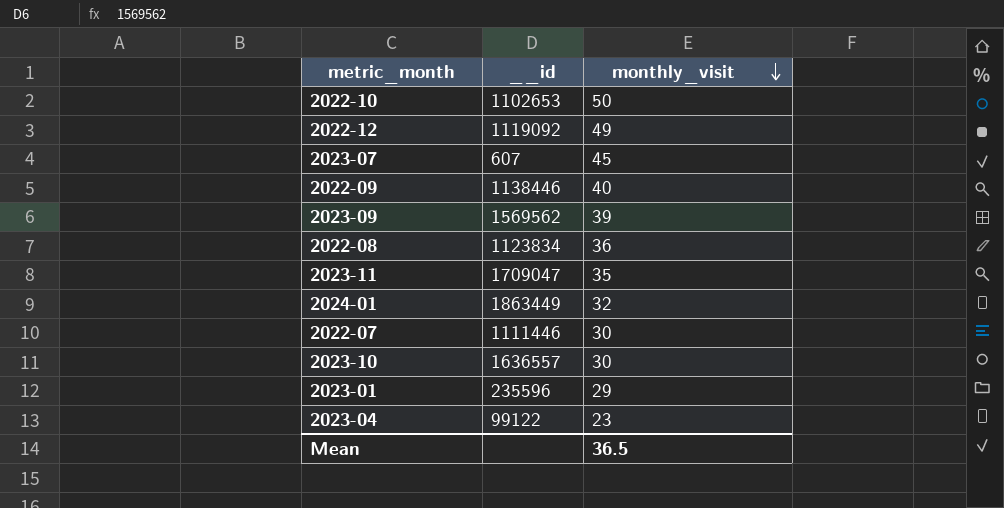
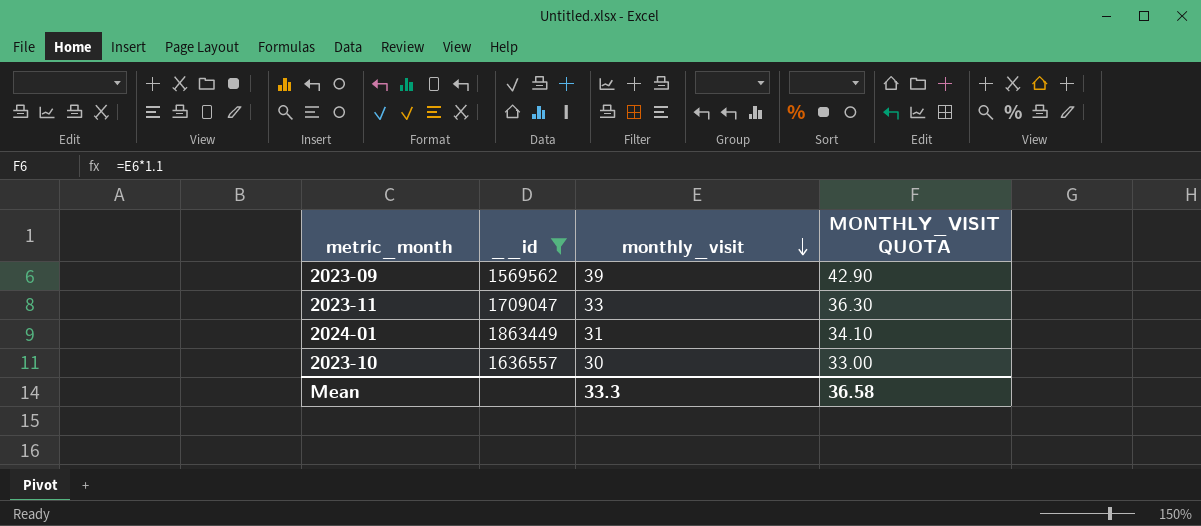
filter: none -> __id >= 1569562
column MONTHLY_VISIT QUOTA | formula: none -> [monthly_visit] * 1.1
2023-11 | monthly_visit: 35 -> 33
2024-01 | monthly_visit: 32 -> 31
Mean | monthly_visit: 36.5 -> 33.3

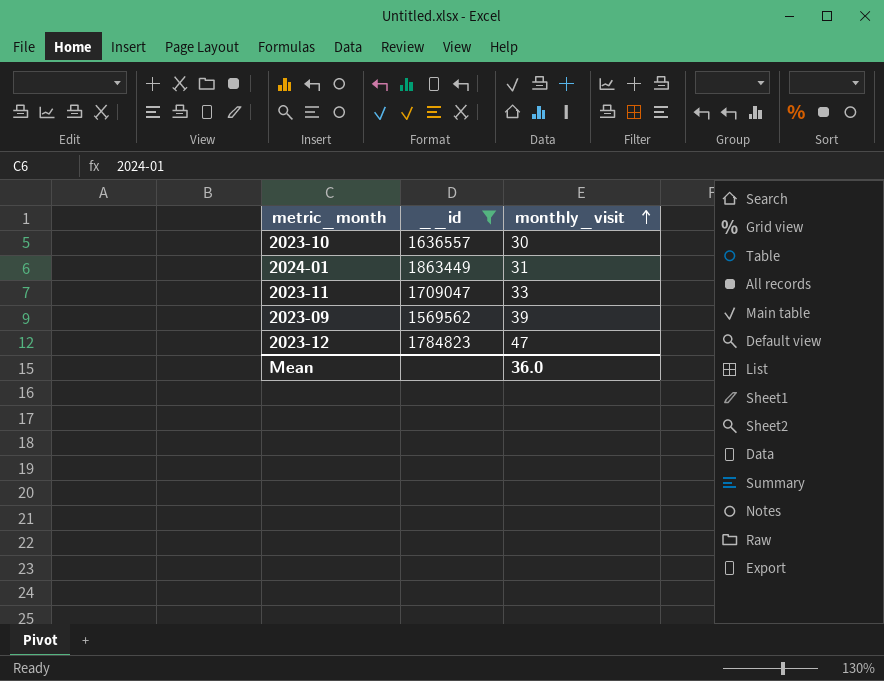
row order: monthly_visit descending -> monthly_visit ascending
column MONTHLY_VISIT QUOTA | formula: [monthly_visit] * 1.1 -> none
row 2023-12: none -> 1784823 | 47
Mean | monthly_visit: 33.3 -> 36.0

